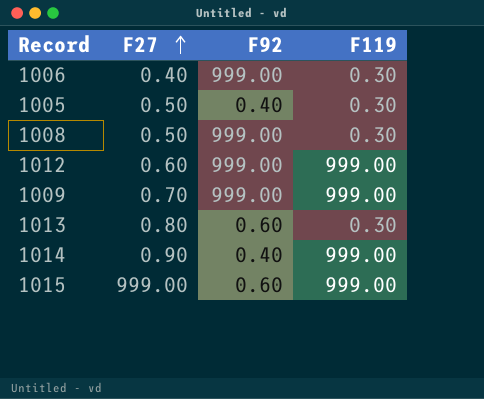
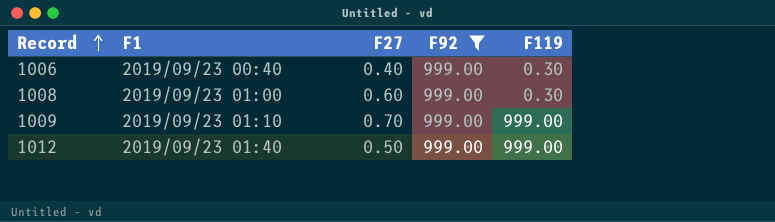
filter: none -> F92 = 999.00
row order: F27 ascending -> Record ascending
column F1 | position: none -> 2
1008 | F27: 0.50 -> 0.60
1012 | F27: 0.60 -> 0.50

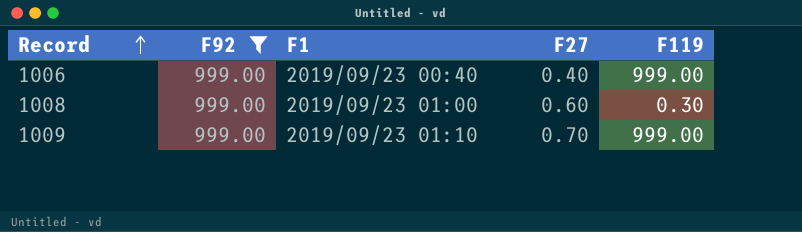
column F92 | position: 4 -> 2
row 1012: 2019/09/23 01:40 | 0.50 | 999.00 | 999.00 -> none
1006 | F119: 0.30 -> 999.00

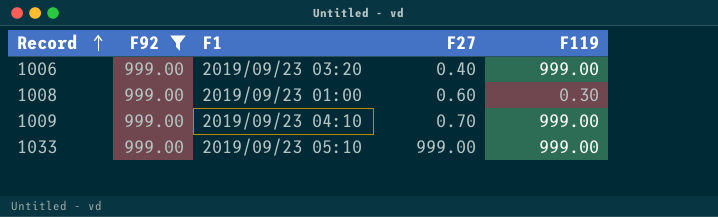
1006 | F1: 2019/09/23 00:40 -> 2019/09/23 03:20
1009 | F1: 2019/09/23 01:10 -> 2019/09/23 04:10
row 1033: none -> 999.00 | 2019/09/23 05:10 | 999.00 | 999.00

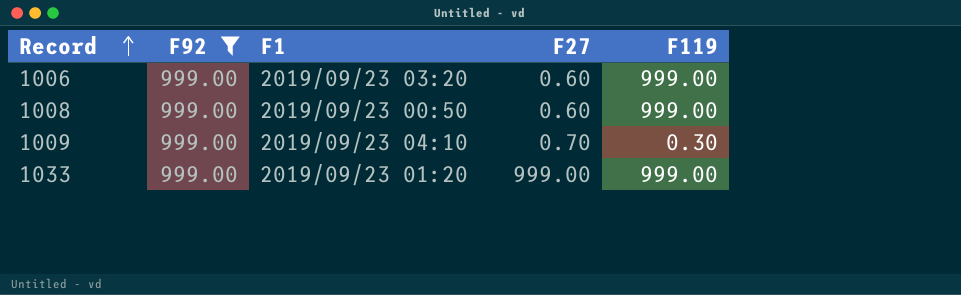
1006 | F27: 0.40 -> 0.60
1008 | F1: 2019/09/23 01:00 -> 2019/09/23 00:50
1008 | F119: 0.30 -> 999.00
1009 | F119: 999.00 -> 0.30
1033 | F1: 2019/09/23 05:10 -> 2019/09/23 01:20

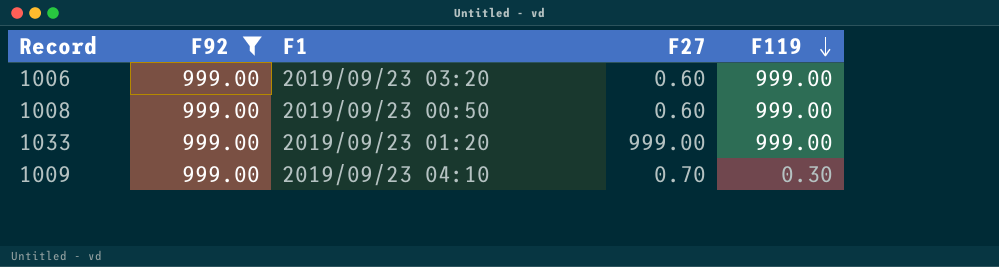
row order: Record ascending -> F119 descending

